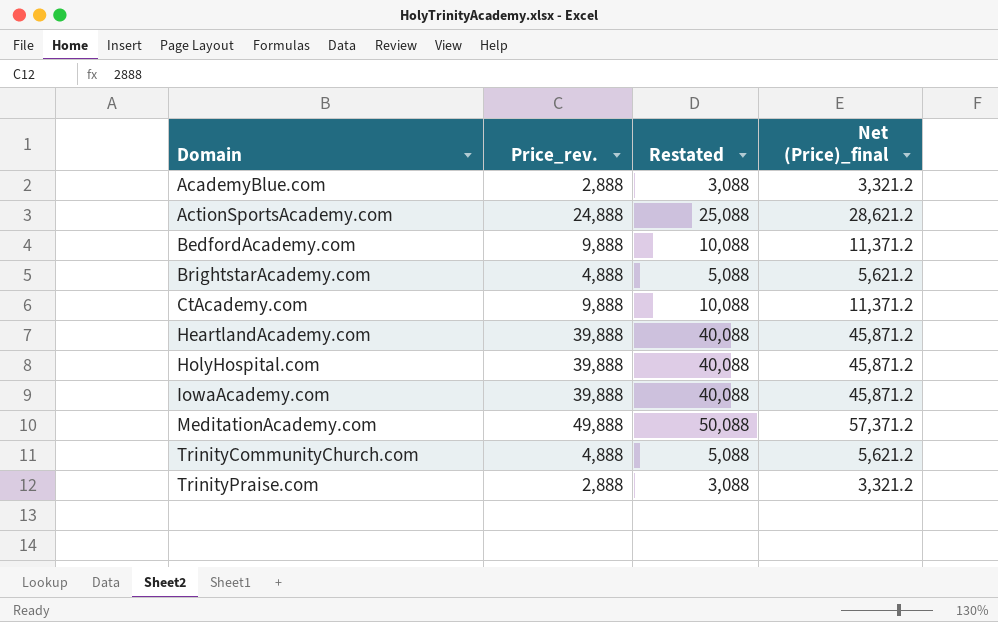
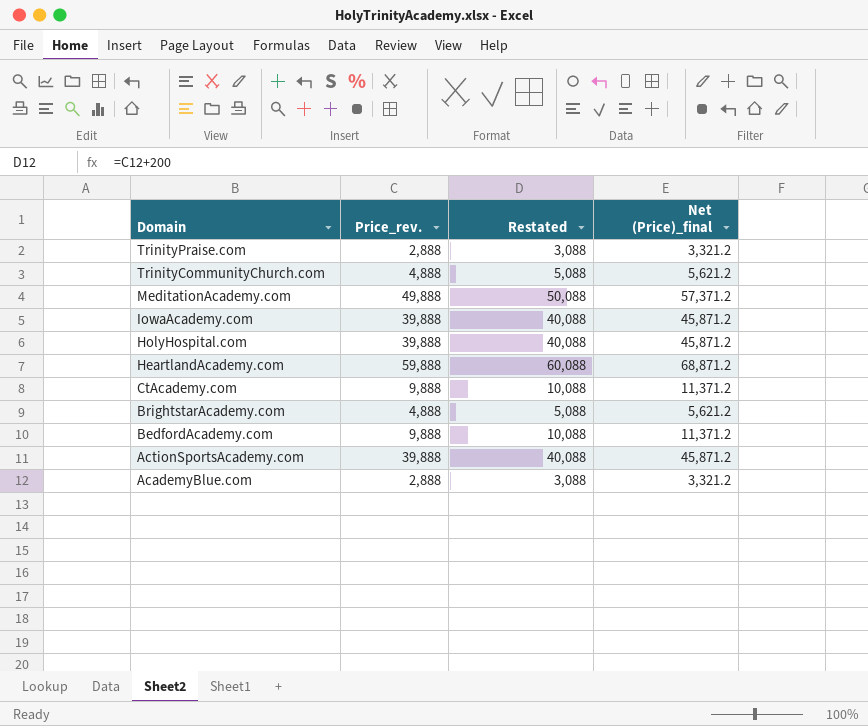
row order: Domain ascending -> Domain descending
HeartlandAcademy.com | Price_rev.: 39,888 -> 59,888
HeartlandAcademy.com | Restated: 40,088 -> 60,088
HeartlandAcademy.com | Net (Price)_final: 45,871.2 -> 68,871.2
ActionSportsAcademy.com | Price_rev.: 24,888 -> 39,888
ActionSportsAcademy.com | Restated: 25,088 -> 40,088
ActionSportsAcademy.com | Net (Price)_final: 28,621.2 -> 45,871.2

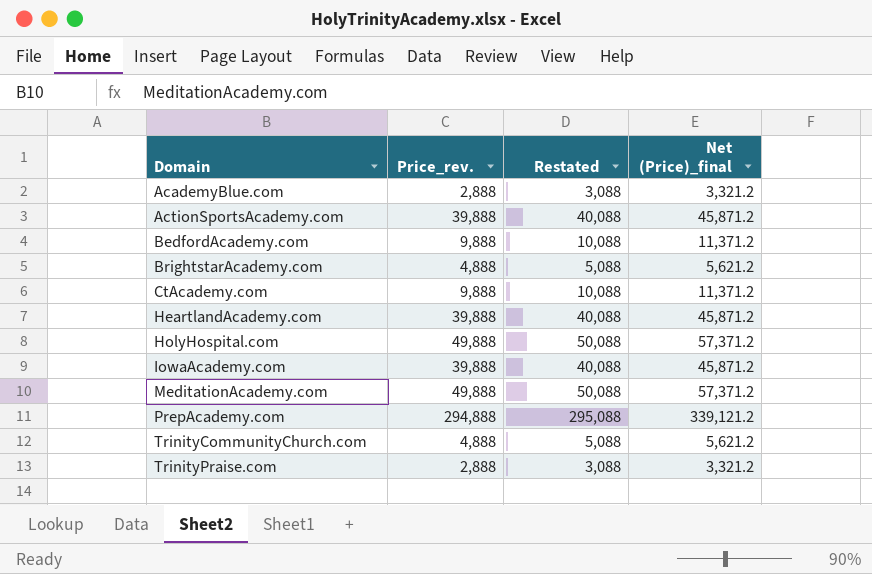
row order: Domain descending -> Domain ascending
HeartlandAcademy.com | Price_rev.: 59,888 -> 39,888
HeartlandAcademy.com | Restated: 60,088 -> 40,088
HeartlandAcademy.com | Net (Price)_final: 68,871.2 -> 45,871.2
HolyHospital.com | Price_rev.: 39,888 -> 49,888
HolyHospital.com | Restated: 40,088 -> 50,088
HolyHospital.com | Net (Price)_final: 45,871.2 -> 57,371.2
row PrepAcademy.com: none -> 294,888 | 295,088 | 339,121.2

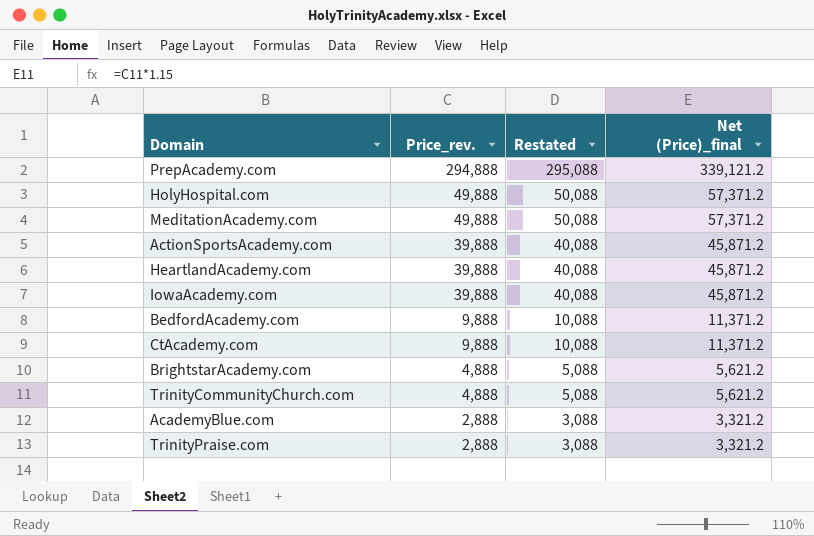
row order: Domain ascending -> Price_rev. descending

